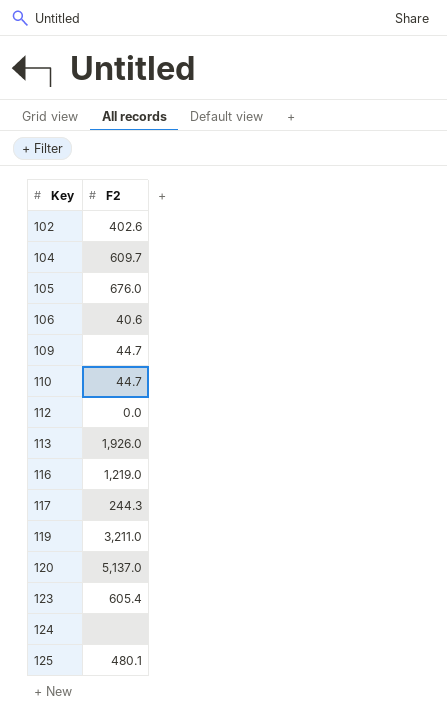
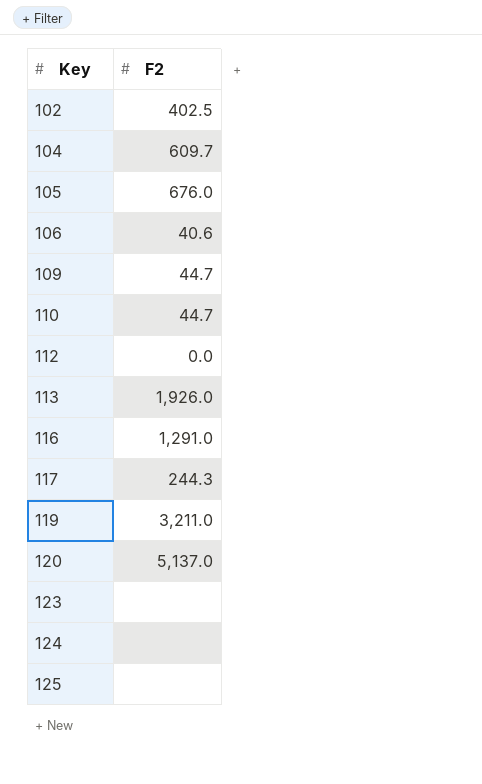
102 | F2: 402.6 -> 402.5
116 | F2: 1,219.0 -> 1,291.0
123 | F2: 605.4 -> none
125 | F2: 480.1 -> none

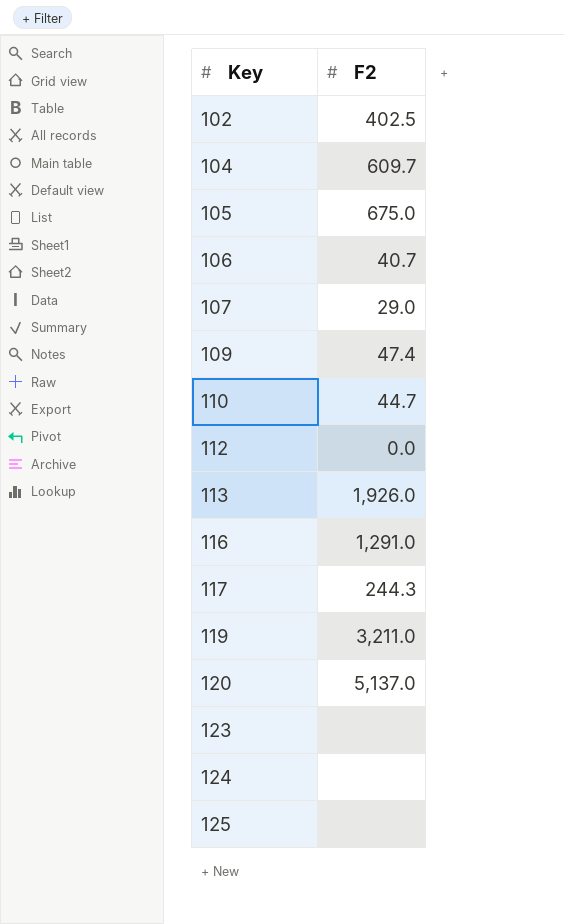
105 | F2: 676.0 -> 675.0
106 | F2: 40.6 -> 40.7
row 107: none -> 29.0
109 | F2: 44.7 -> 47.4

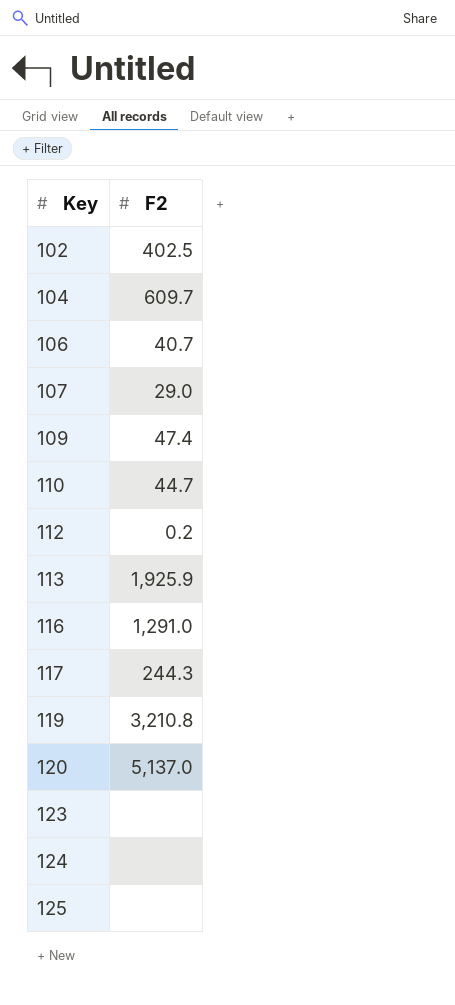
row 105: 675.0 -> none
112 | F2: 0.0 -> 0.2
113 | F2: 1,926.0 -> 1,925.9
119 | F2: 3,211.0 -> 3,210.8

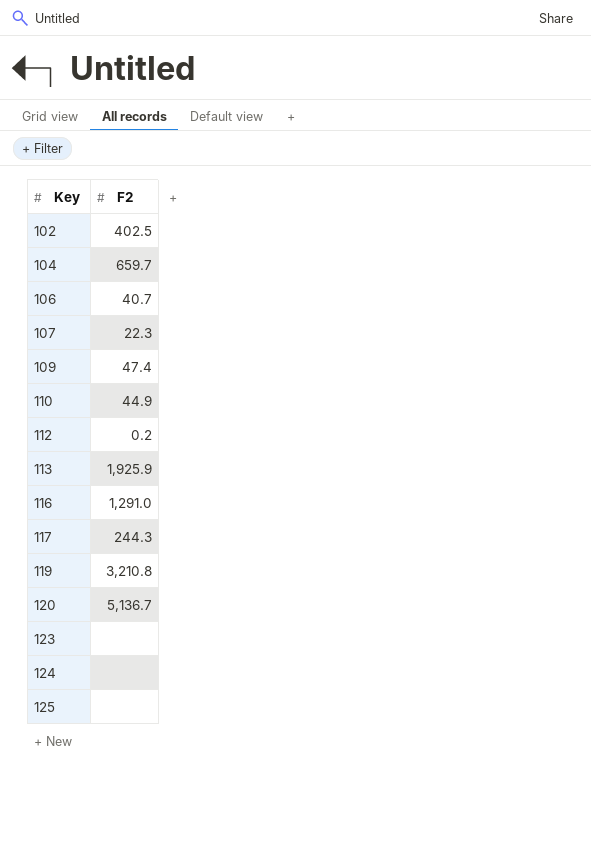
104 | F2: 609.7 -> 659.7
107 | F2: 29.0 -> 22.3
110 | F2: 44.7 -> 44.9
120 | F2: 5,137.0 -> 5,136.7

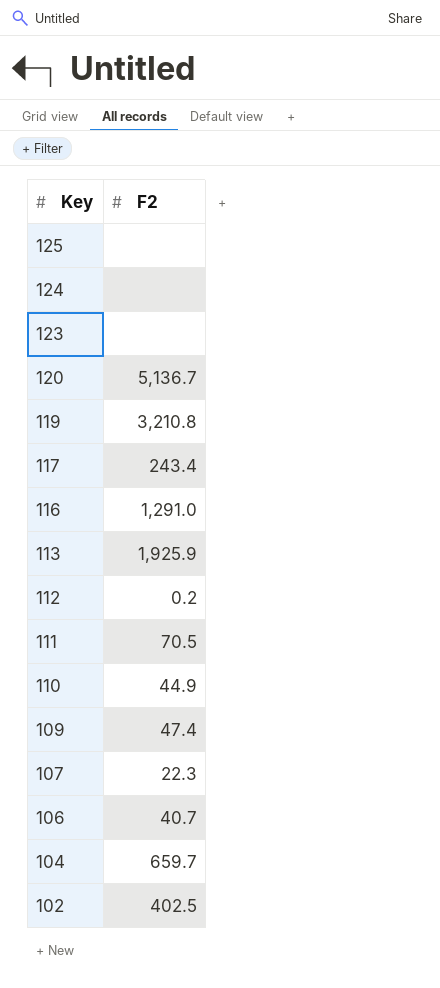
row order: Key ascending -> Key descending
117 | F2: 244.3 -> 243.4
row 111: none -> 70.5

